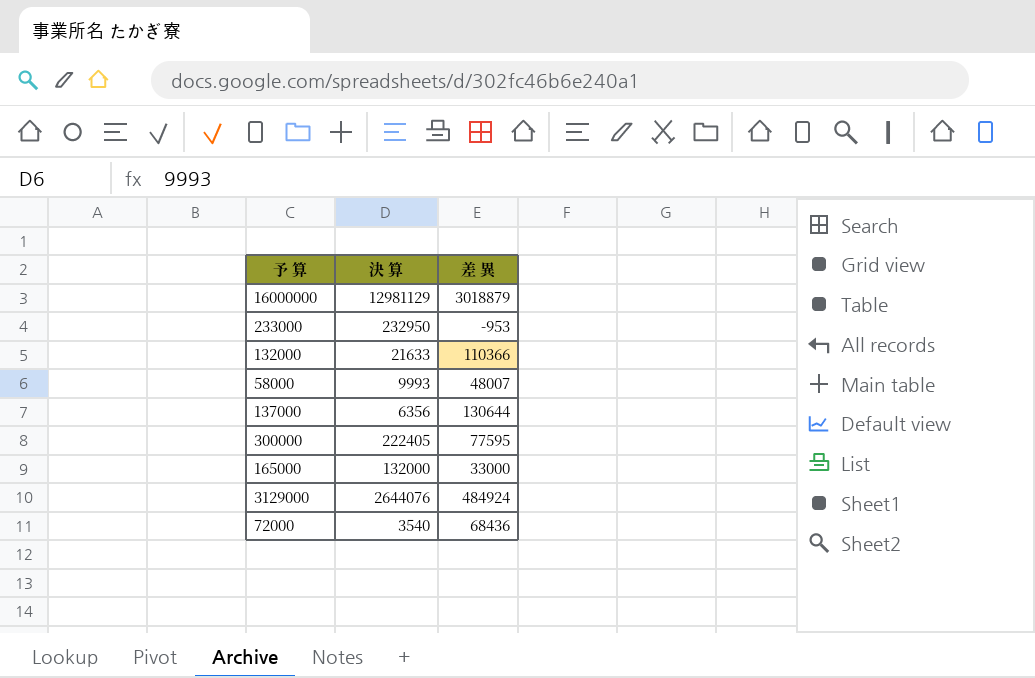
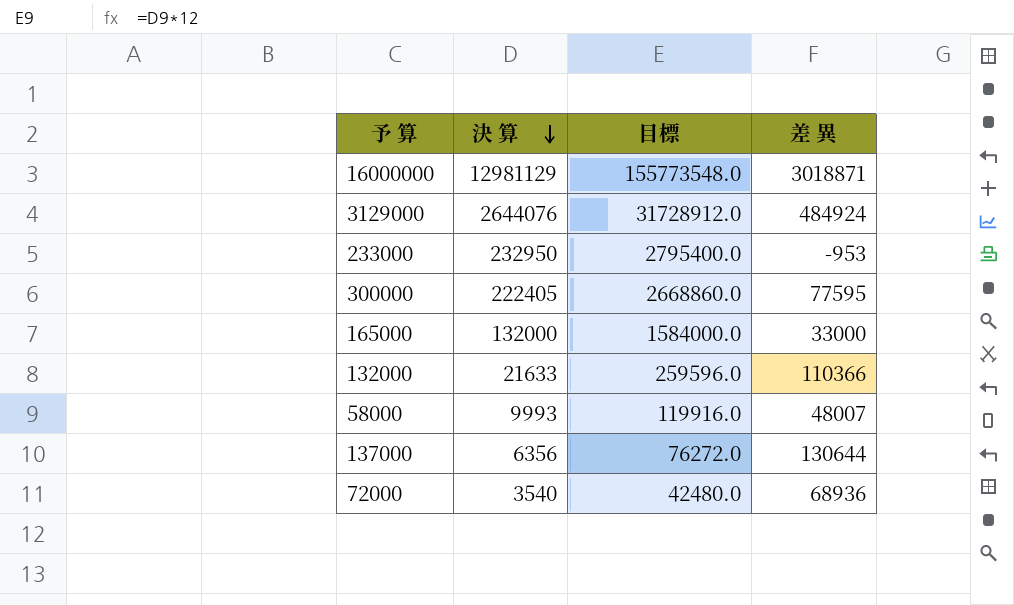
row order: none -> 決 算 descending
column 目標 | formula: none -> [決 算] * 12
16000000 | 差 異: 3018879 -> 3018871
72000 | 差 異: 68436 -> 68936

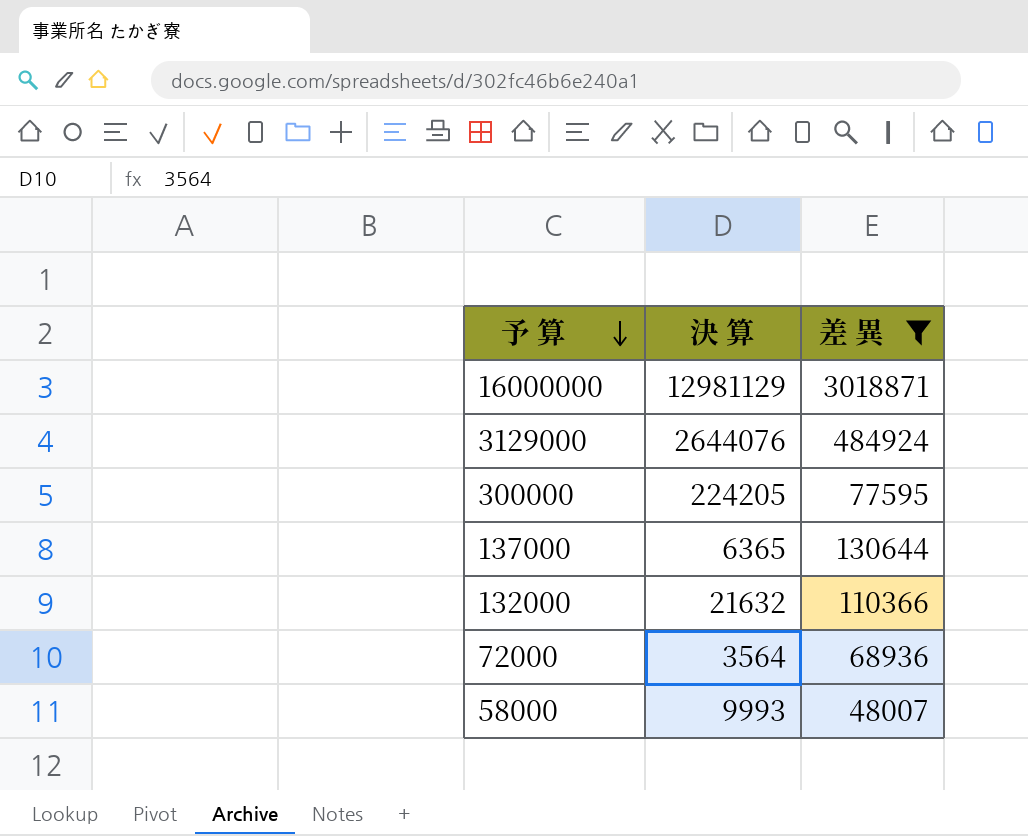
filter: none -> 差 異 >= 48007
row order: 決 算 descending -> 予 算 descending
column 目標 | formula: [決 算] * 12 -> none
300000 | 決 算: 222405 -> 224205
137000 | 決 算: 6356 -> 6365
132000 | 決 算: 21633 -> 21632
72000 | 決 算: 3540 -> 3564

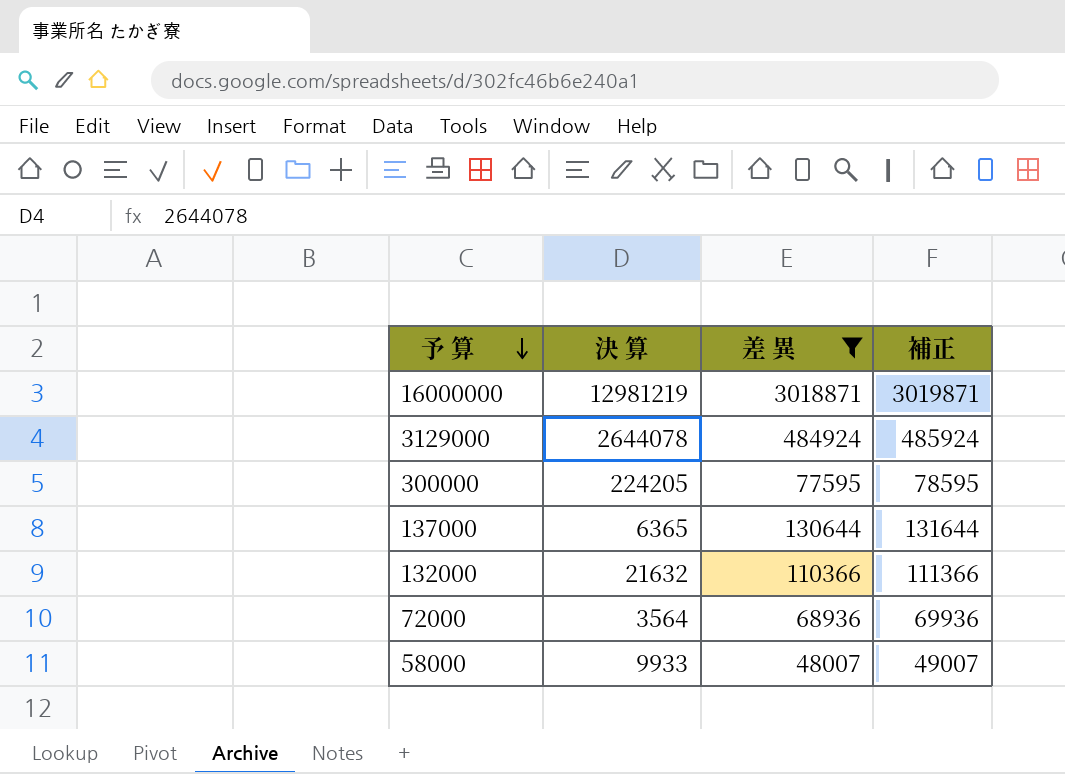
column 補正 | formula: none -> [差 異] + 1000
16000000 | 決 算: 12981129 -> 12981219
3129000 | 決 算: 2644076 -> 2644078
58000 | 決 算: 9993 -> 9933

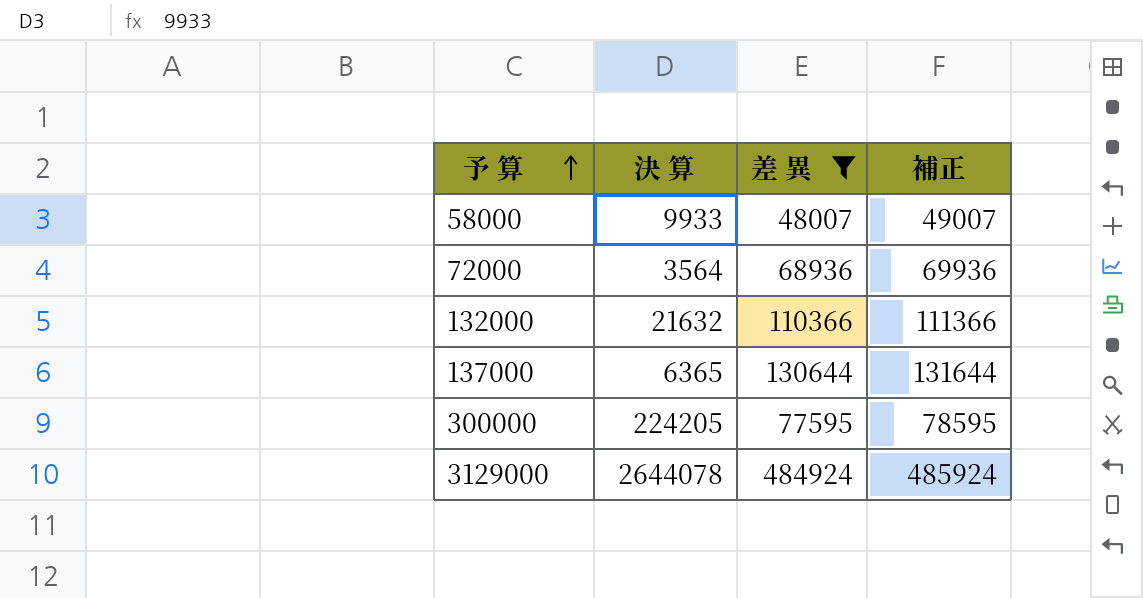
row order: 予 算 descending -> 予 算 ascending
row 16000000: 12981219 | 3018871 | 3019871 -> none

